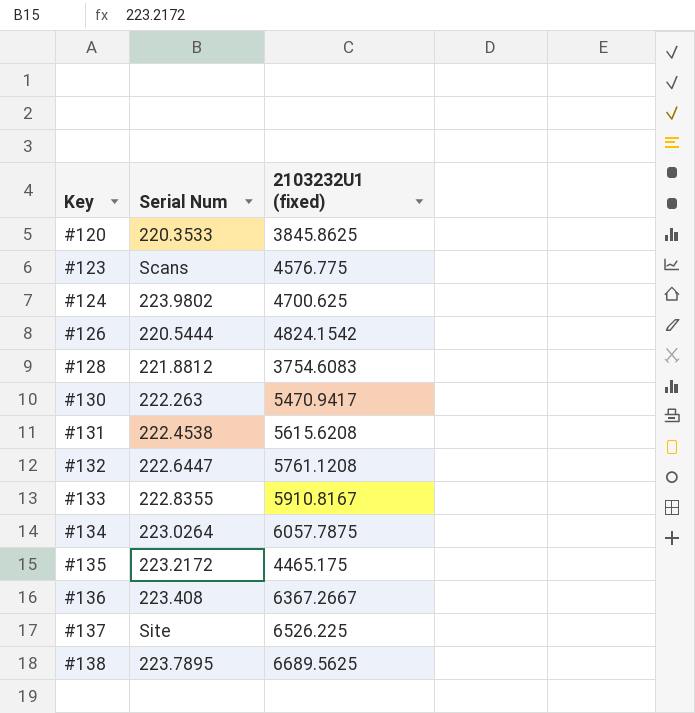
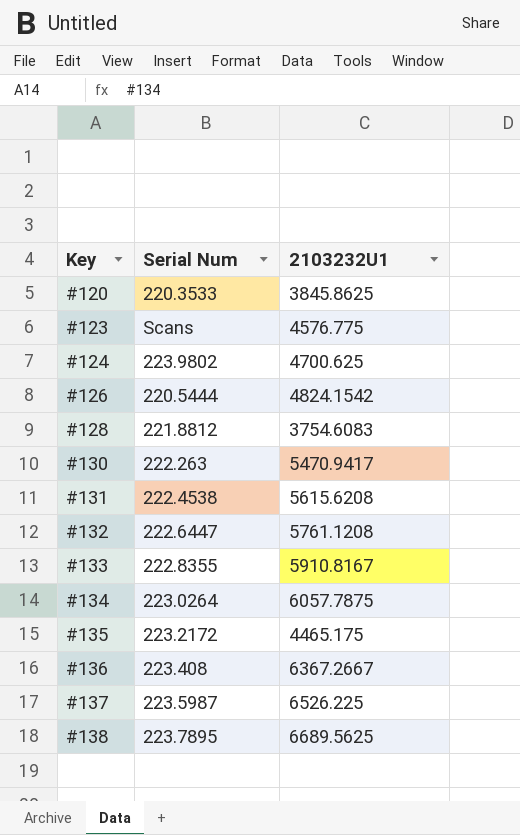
column name: 2103232U1 (fixed) -> 2103232U1
#137 | Serial Num: Site -> 223.5987

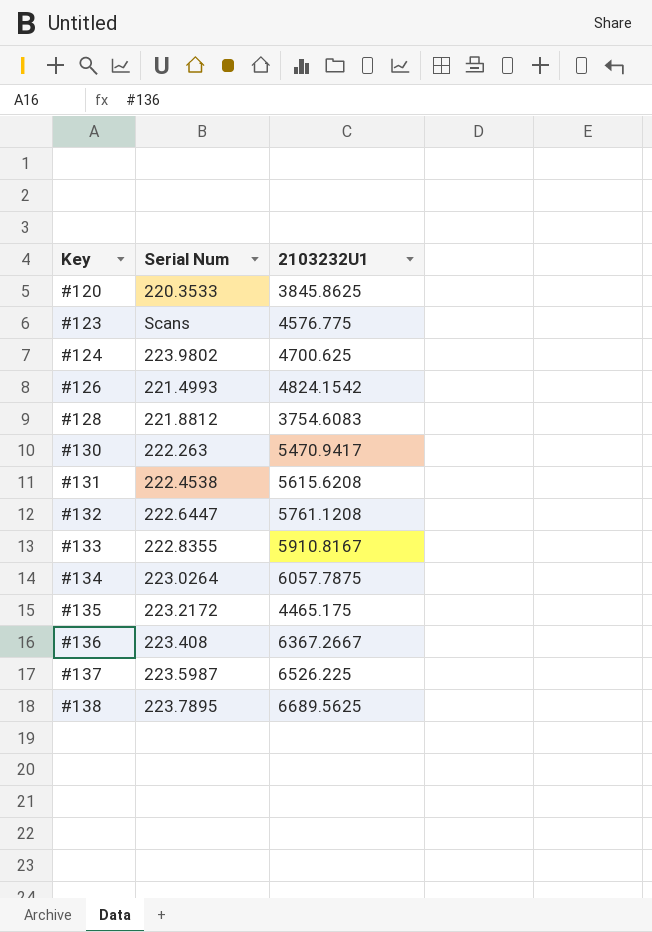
#126 | Serial Num: 220.5444 -> 221.4993

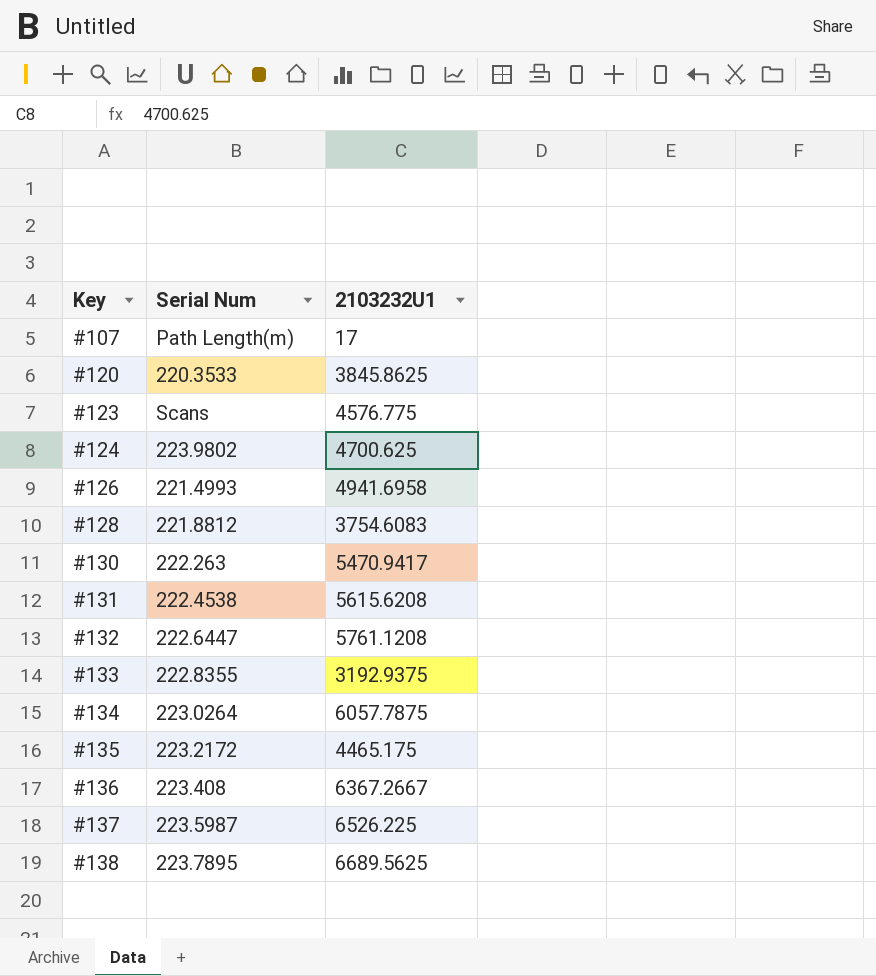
row #107: none -> Path Length(m) | 17
#126 | 2103232U1: 4824.1542 -> 4941.6958
#133 | 2103232U1: 5910.8167 -> 3192.9375

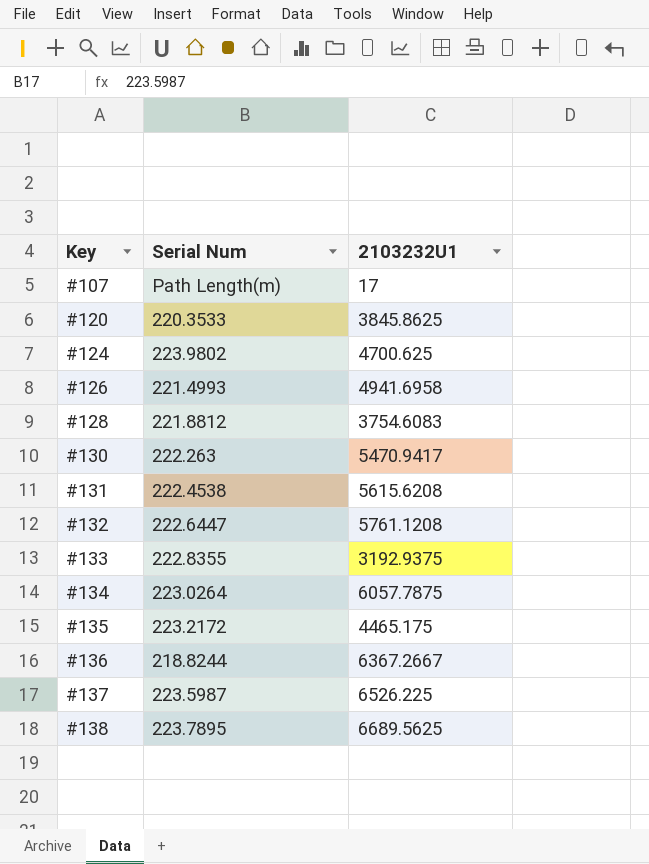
row #123: Scans | 4576.775 -> none
#136 | Serial Num: 223.408 -> 218.8244

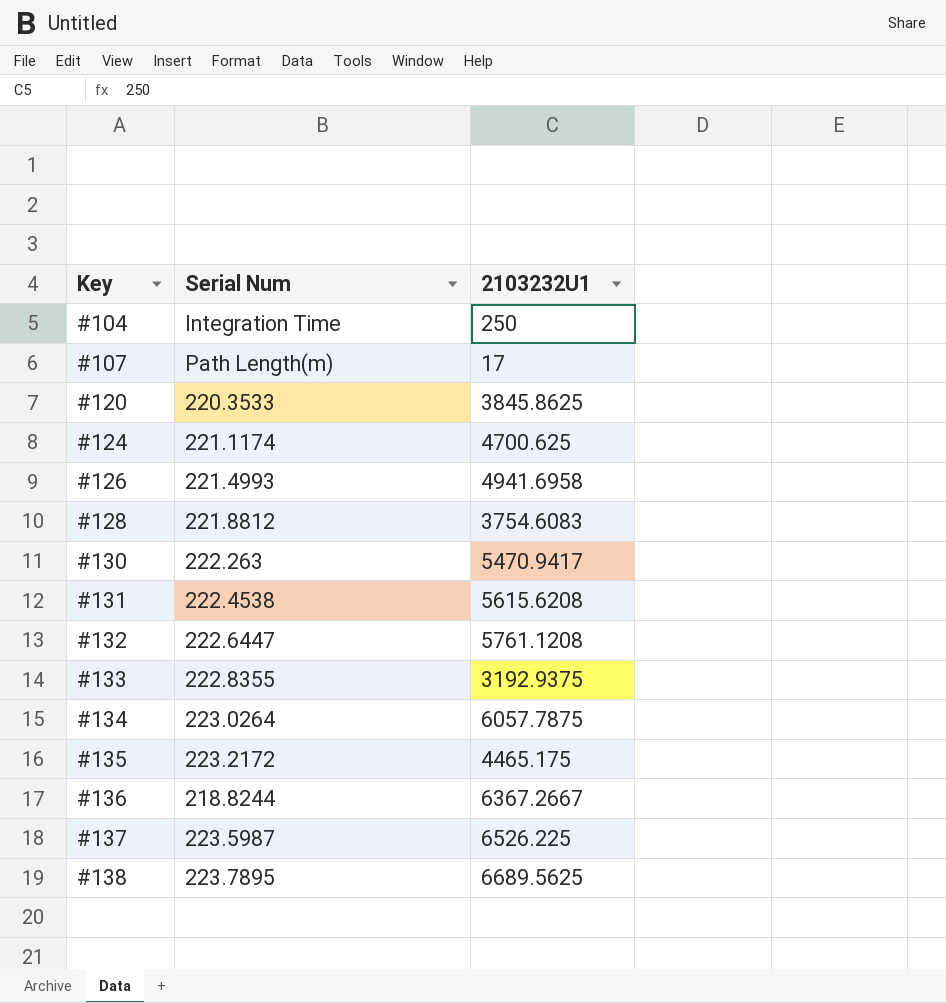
row #104: none -> Integration Time | 250
#124 | Serial Num: 223.9802 -> 221.1174

